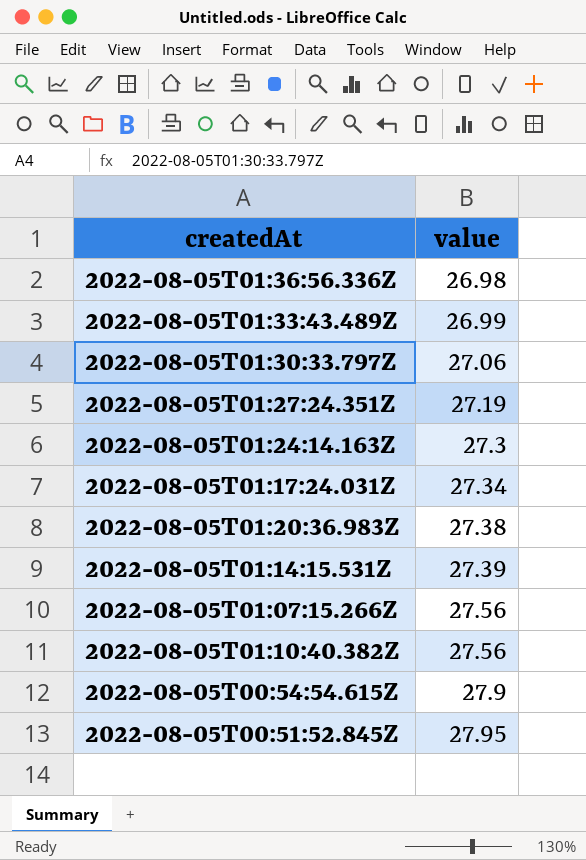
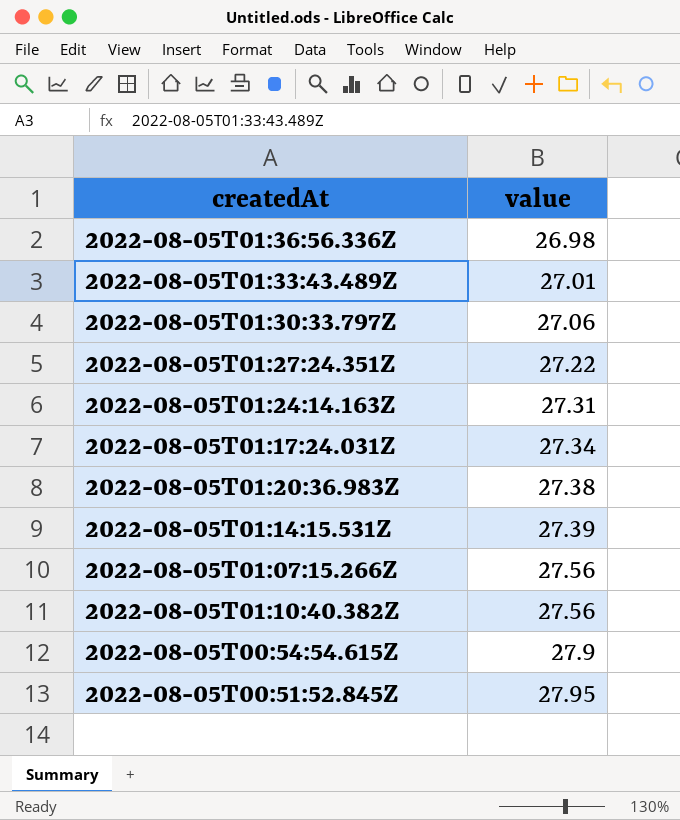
2022-08-05T01:33:43.489Z | value: 26.99 -> 27.01
2022-08-05T01:27:24.351Z | value: 27.19 -> 27.22
2022-08-05T01:24:14.163Z | value: 27.3 -> 27.31

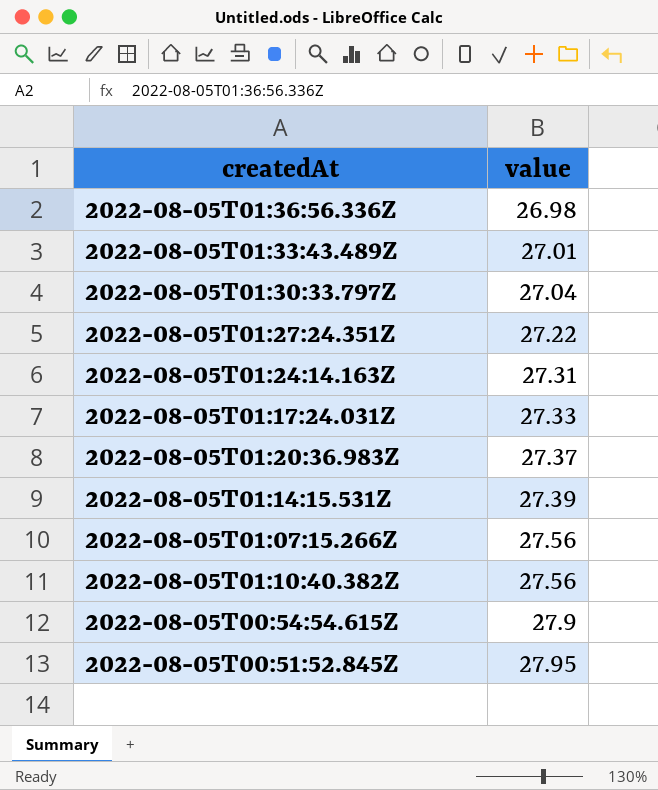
2022-08-05T01:30:33.797Z | value: 27.06 -> 27.04
2022-08-05T01:17:24.031Z | value: 27.34 -> 27.33
2022-08-05T01:20:36.983Z | value: 27.38 -> 27.37

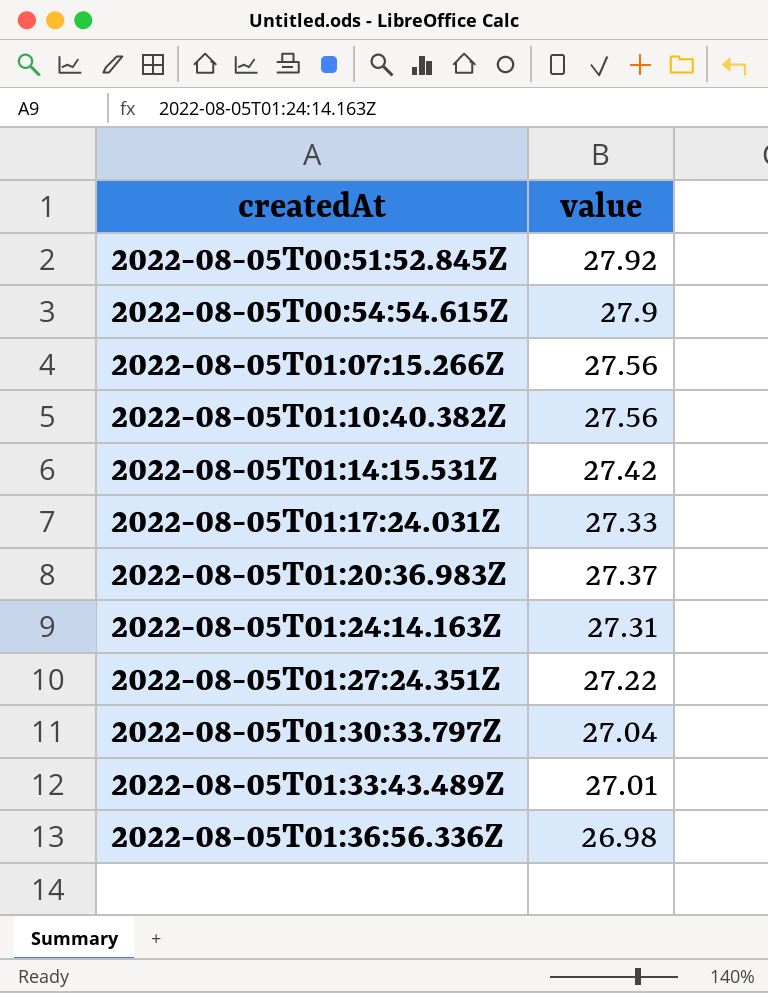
row order: value ascending -> createdAt ascending
2022-08-05T00:51:52.845Z | value: 27.95 -> 27.92
2022-08-05T01:14:15.531Z | value: 27.39 -> 27.42

